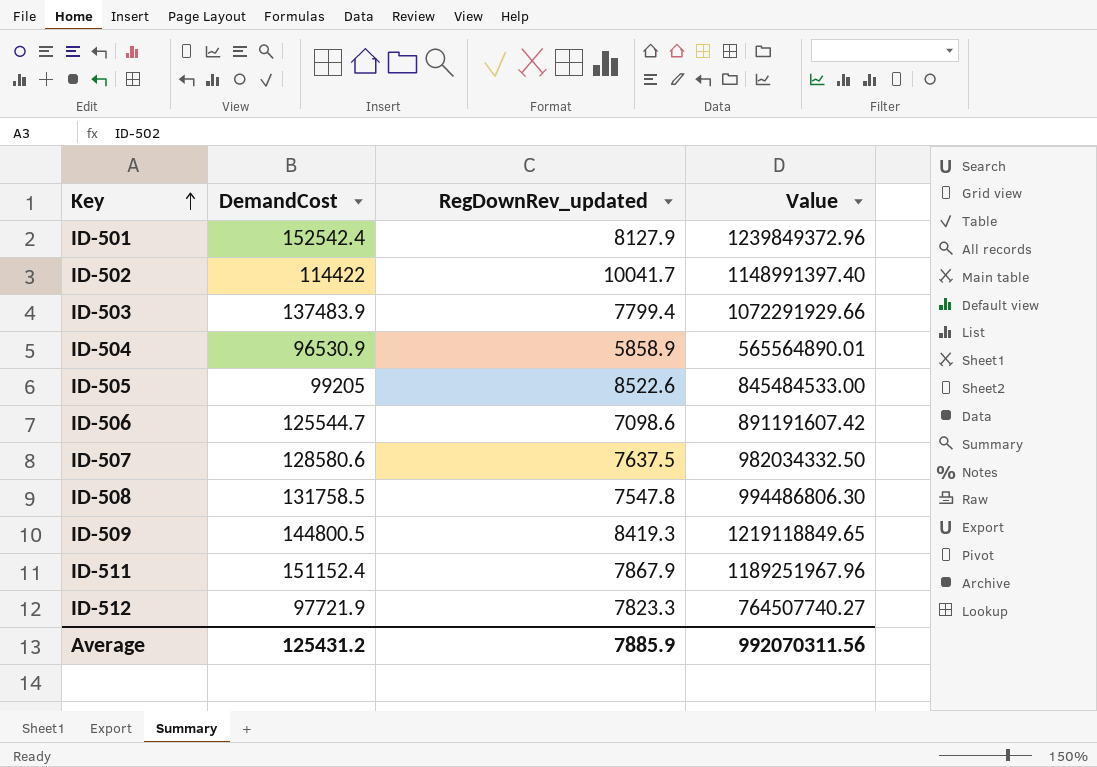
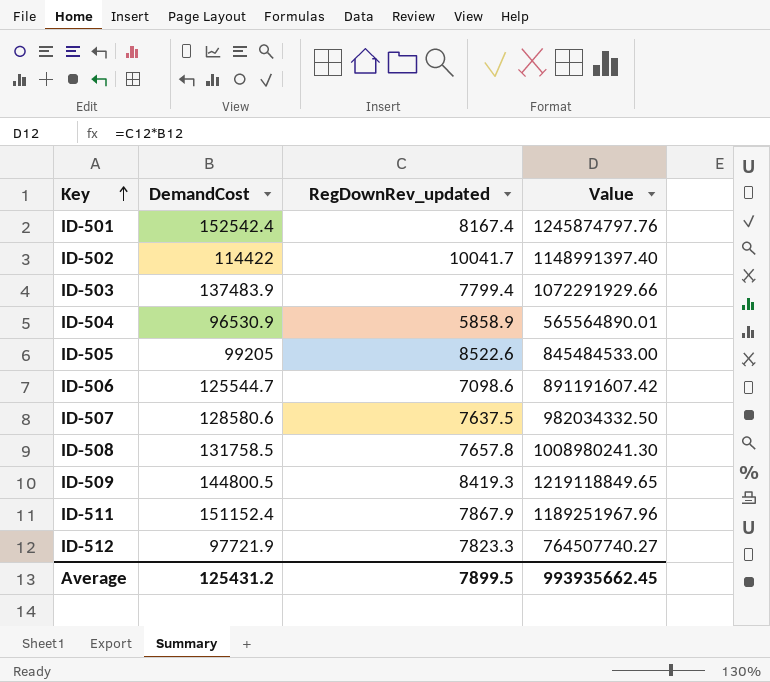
ID-501 | RegDownRev_updated: 8127.9 -> 8167.4
ID-501 | Value: 1239849372.96 -> 1245874797.76
ID-508 | RegDownRev_updated: 7547.8 -> 7657.8
ID-508 | Value: 994486806.30 -> 1008980241.30
Average | RegDownRev_updated: 7885.9 -> 7899.5
Average | Value: 992070311.56 -> 993935662.45

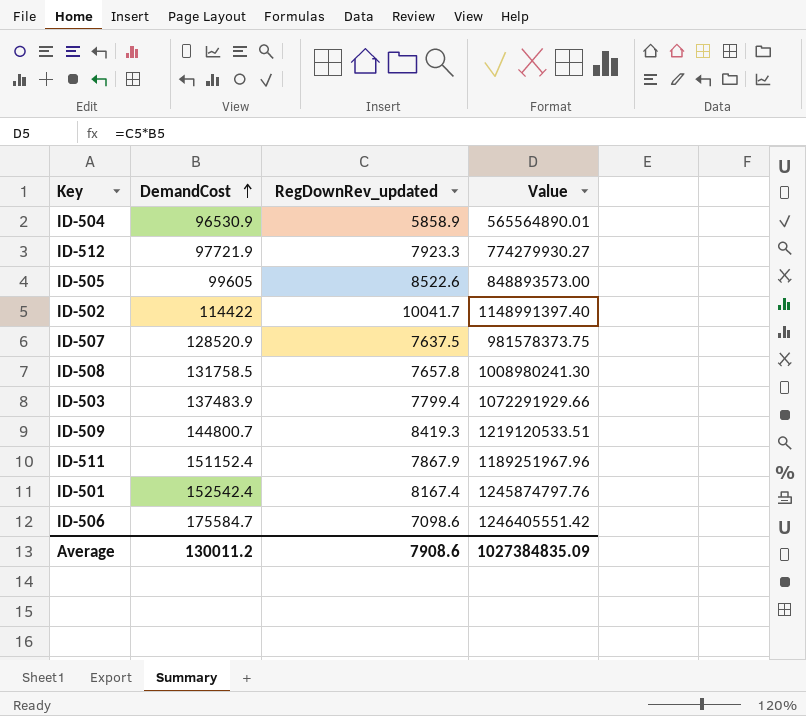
row order: Key ascending -> DemandCost ascending
ID-512 | RegDownRev_updated: 7823.3 -> 7923.3
ID-512 | Value: 764507740.27 -> 774279930.27
ID-505 | DemandCost: 99205 -> 99605
ID-505 | Value: 845484533.00 -> 848893573.00
ID-507 | DemandCost: 128580.6 -> 128520.9
ID-507 | Value: 982034332.50 -> 981578373.75
ID-509 | DemandCost: 144800.5 -> 144800.7
ID-509 | Value: 1219118849.65 -> 1219120533.51
ID-506 | DemandCost: 125544.7 -> 175584.7
ID-506 | Value: 891191607.42 -> 1246405551.42
Average | DemandCost: 125431.2 -> 130011.2
Average | RegDownRev_updated: 7899.5 -> 7908.6
Average | Value: 993935662.45 -> 1027384835.09

